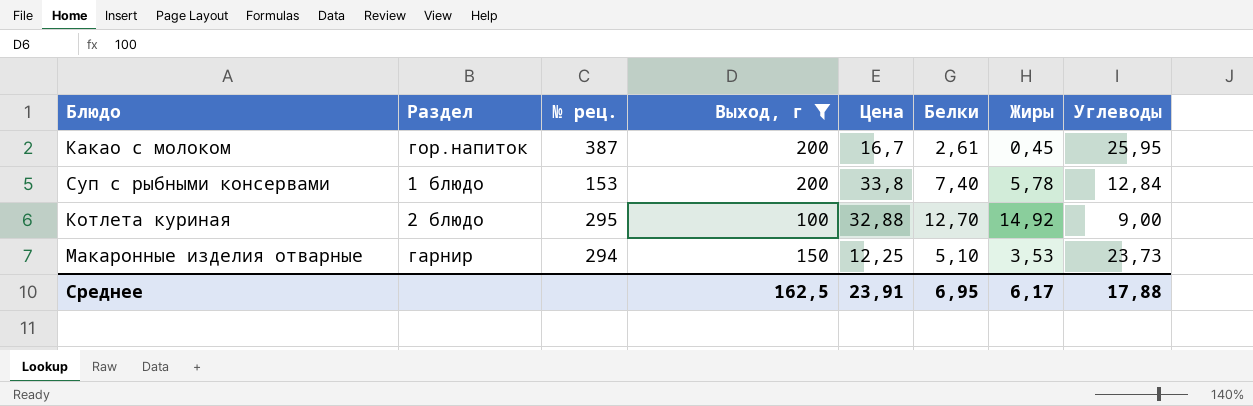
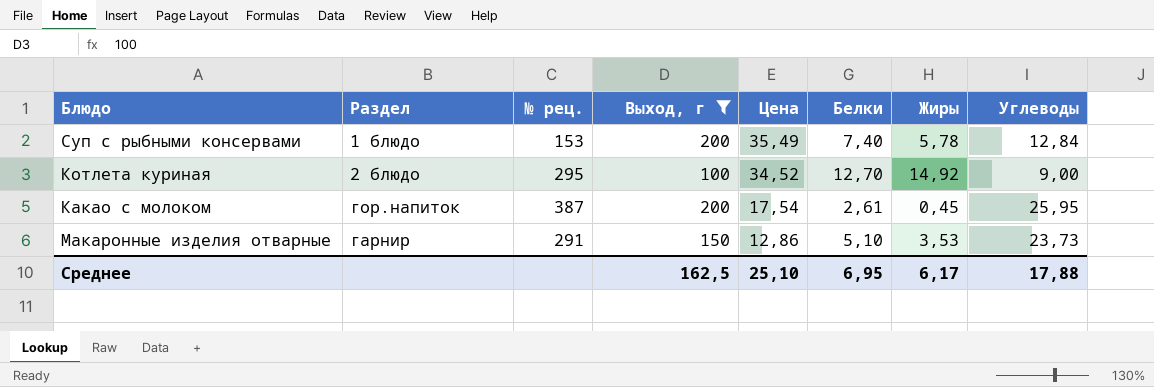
row order: none -> Цена descending
Суп с рыбными консервами | Цена: 33,8 -> 35,49
Котлета куриная | Цена: 32,88 -> 34,52
Какао с молоком | Цена: 16,7 -> 17,54
Макаронные изделия отварные | № рец.: 294 -> 291
Макаронные изделия отварные | Цена: 12,25 -> 12,86
Среднее | Цена: 23,91 -> 25,10

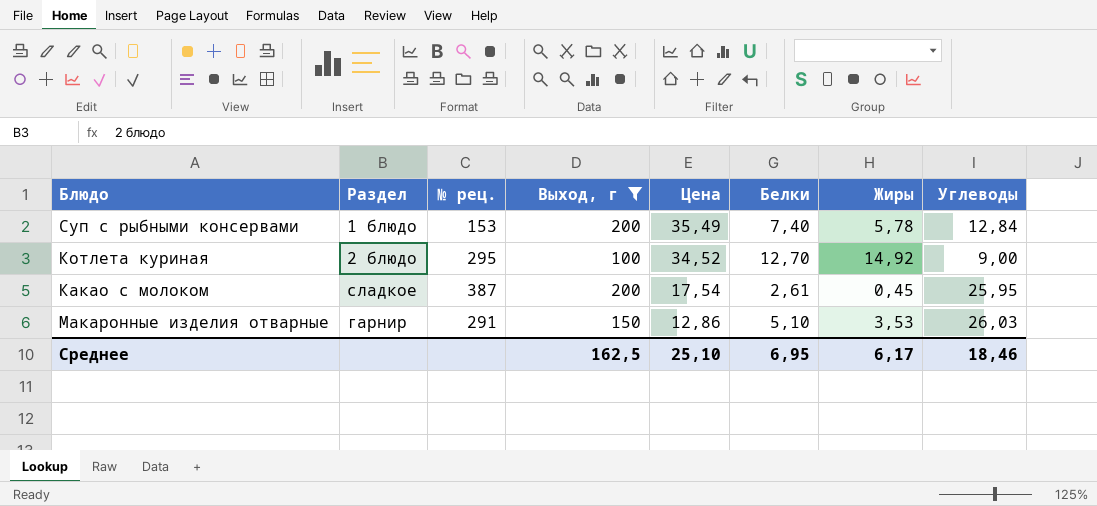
Какао с молоком | Раздел: гор.напиток -> сладкое
Макаронные изделия отварные | Углеводы: 23,73 -> 26,03
Среднее | Углеводы: 17,88 -> 18,46

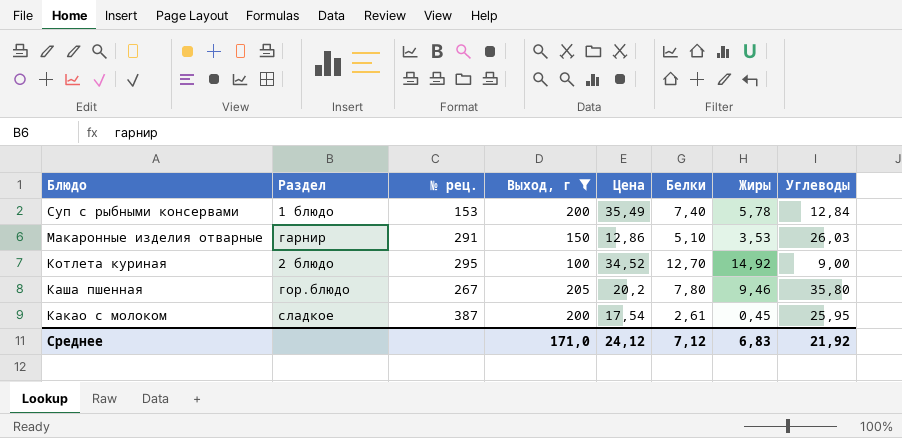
row order: Цена descending -> Блюдо descending
row Каша пшенная: none -> гор.блюдо | 267 | 205 | 20,2 | 7,80 | 9,46 | 35,80
Среднее | Выход, г: 162,5 -> 171,0
Среднее | Цена: 25,10 -> 24,12
Среднее | Белки: 6,95 -> 7,12
Среднее | Жиры: 6,17 -> 6,83
Среднее | Углеводы: 18,46 -> 21,92

